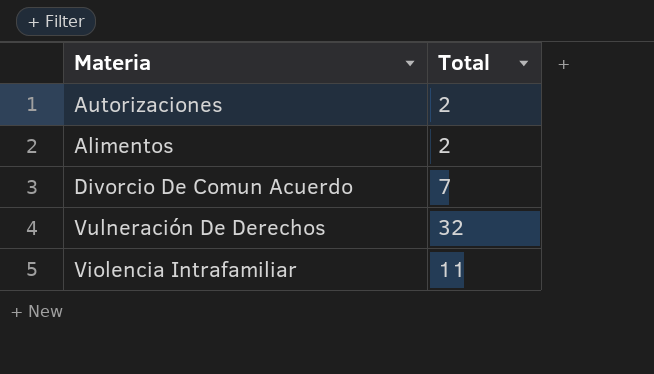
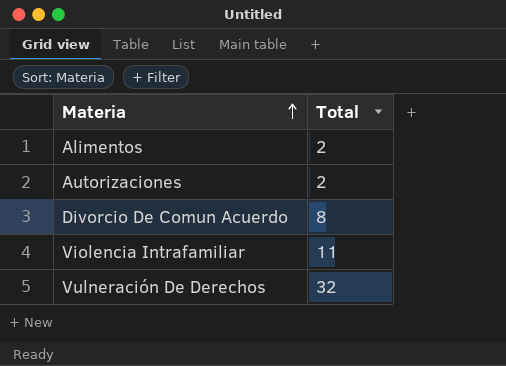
row order: none -> Materia ascending
Divorcio De Comun Acuerdo | Total: 7 -> 8

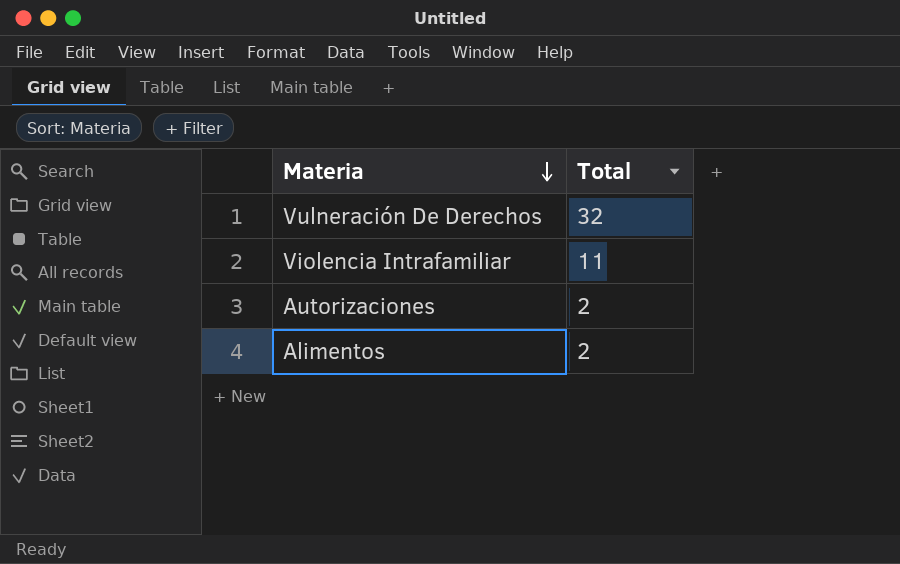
row order: Materia ascending -> Materia descending
row Divorcio De Comun Acuerdo: 8 -> none

